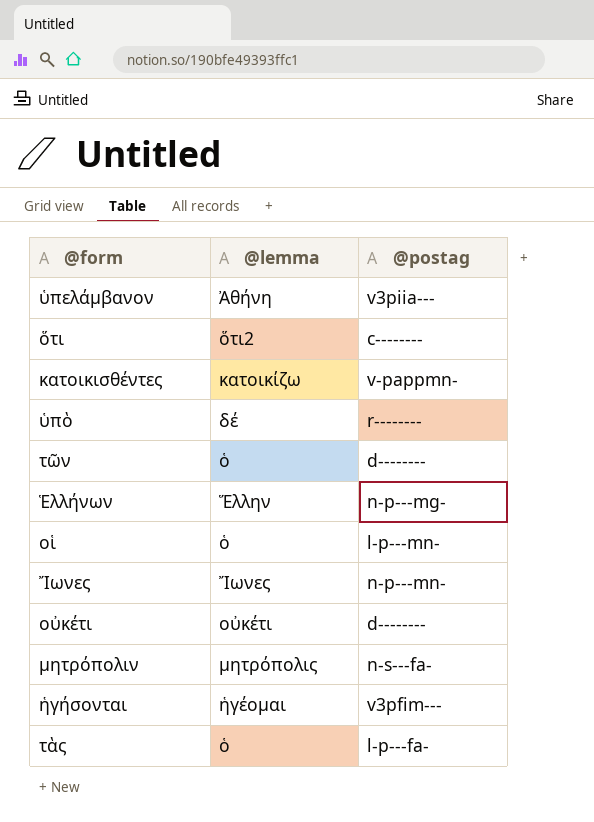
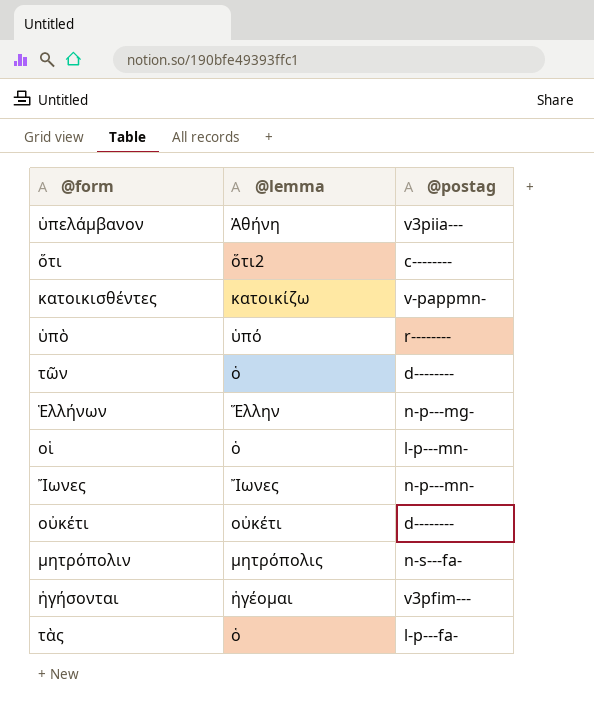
ὑπὸ | @lemma: δέ -> ὑπό

